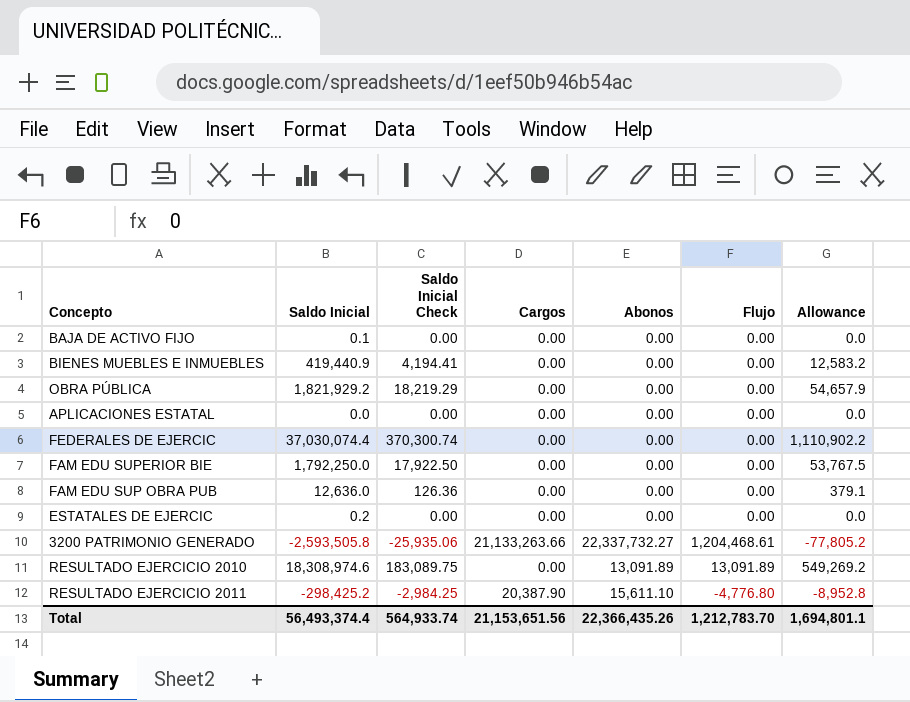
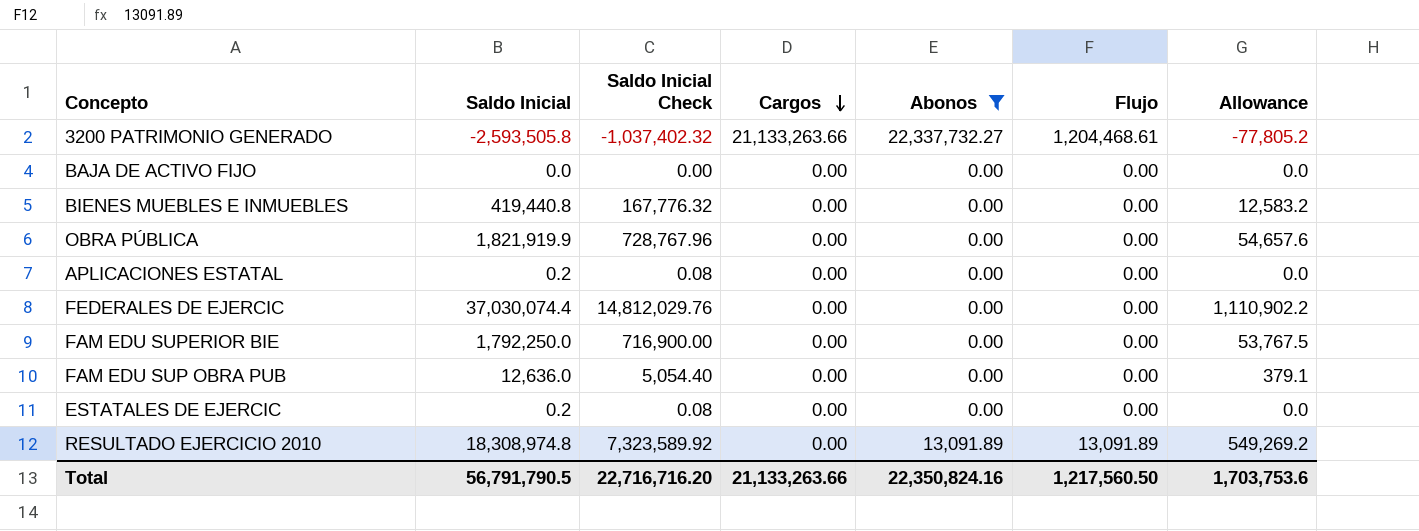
filter: none -> Abonos != 15,611.10
row order: none -> Cargos descending
column Saldo Inicial Check | formula: [Saldo Inicial] * 0.01 -> [Saldo Inicial] * 0.4
BAJA DE ACTIVO FIJO | Saldo Inicial: 0.1 -> 0.0
BIENES MUEBLES E INMUEBLES | Saldo Inicial: 419,440.9 -> 419,440.8
OBRA PÚBLICA | Saldo Inicial: 1,821,929.2 -> 1,821,919.9
OBRA PÚBLICA | Allowance: 54,657.9 -> 54,657.6
APLICACIONES ESTATAL | Saldo Inicial: 0.0 -> 0.2
RESULTADO EJERCICIO 2010 | Saldo Inicial: 18,308,974.6 -> 18,308,974.8
Total | Saldo Inicial: 56,493,374.4 -> 56,791,790.5
Total | Saldo Inicial Check: 564,933.74 -> 22,716,716.20
Total | Cargos: 21,153,651.56 -> 21,133,263.66
Total | Abonos: 22,366,435.26 -> 22,350,824.16
Total | Flujo: 1,212,783.70 -> 1,217,560.50
Total | Allowance: 1,694,801.1 -> 1,703,753.6

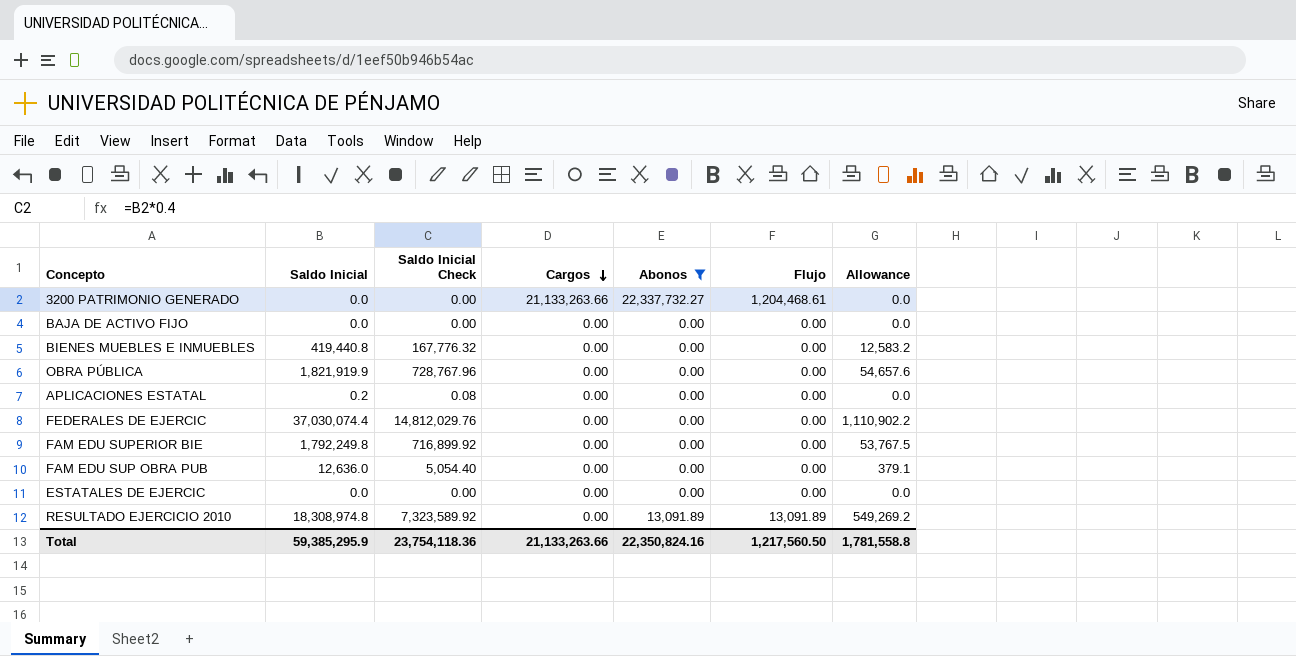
3200 PATRIMONIO GENERADO | Saldo Inicial: -2,593,505.8 -> 0.0
3200 PATRIMONIO GENERADO | Saldo Inicial Check: -1,037,402.32 -> 0.00
3200 PATRIMONIO GENERADO | Allowance: -77,805.2 -> 0.0
FAM EDU SUPERIOR BIE | Saldo Inicial: 1,792,250.0 -> 1,792,249.8
FAM EDU SUPERIOR BIE | Saldo Inicial Check: 716,900.00 -> 716,899.92
ESTATALES DE EJERCIC | Saldo Inicial: 0.2 -> 0.0
ESTATALES DE EJERCIC | Saldo Inicial Check: 0.08 -> 0.00
Total | Saldo Inicial: 56,791,790.5 -> 59,385,295.9
Total | Saldo Inicial Check: 22,716,716.20 -> 23,754,118.36
Total | Allowance: 1,703,753.6 -> 1,781,558.8

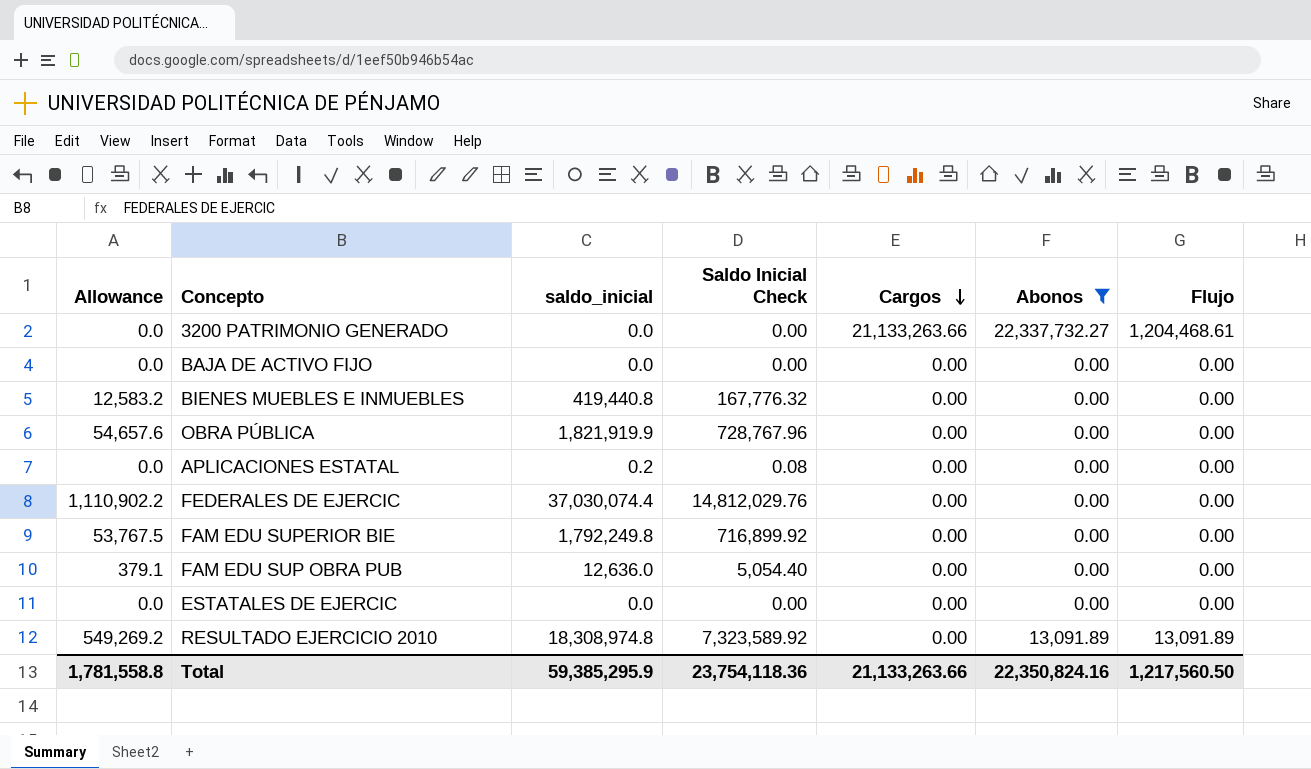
column Allowance | position: 7 -> 1
column name: Saldo Inicial -> saldo_inicial

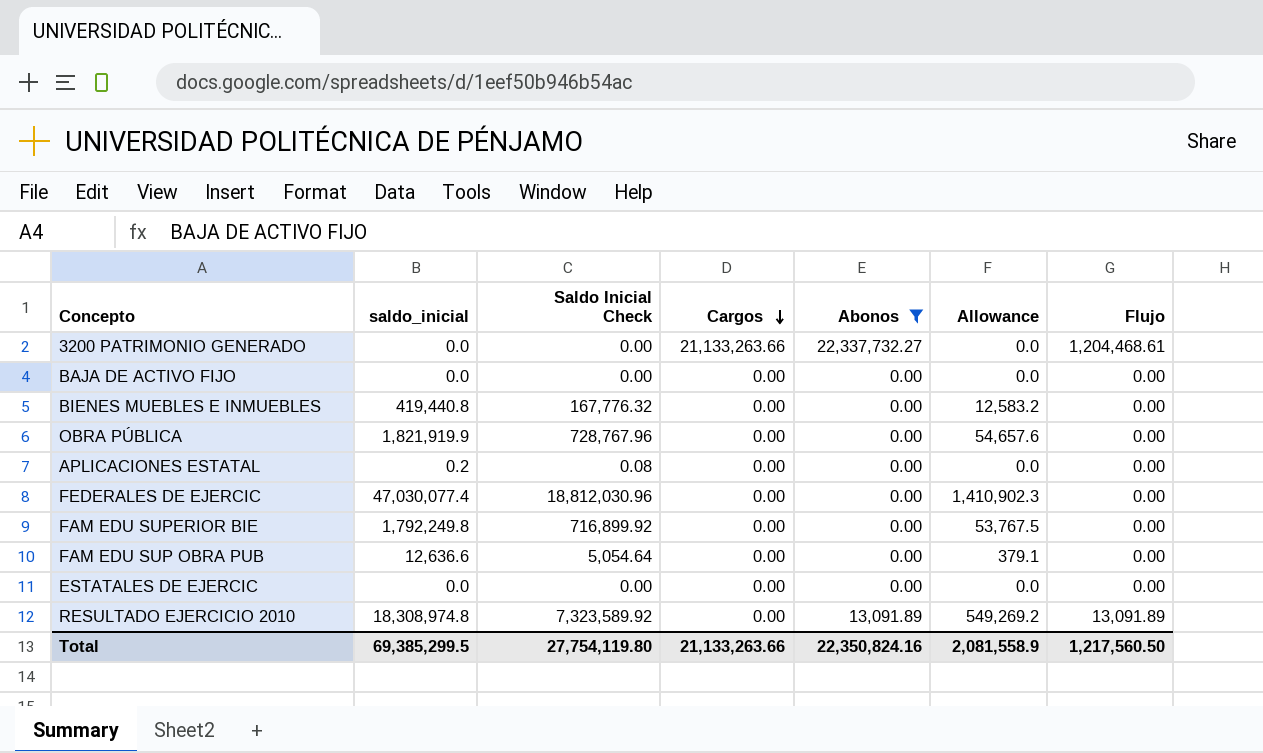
column Allowance | position: 1 -> 6
FEDERALES DE EJERCIC | saldo_inicial: 37,030,074.4 -> 47,030,077.4
FEDERALES DE EJERCIC | Saldo Inicial Check: 14,812,029.76 -> 18,812,030.96
FEDERALES DE EJERCIC | Allowance: 1,110,902.2 -> 1,410,902.3
FAM EDU SUP OBRA PUB | saldo_inicial: 12,636.0 -> 12,636.6
FAM EDU SUP OBRA PUB | Saldo Inicial Check: 5,054.40 -> 5,054.64
Total | saldo_inicial: 59,385,295.9 -> 69,385,299.5
Total | Saldo Inicial Check: 23,754,118.36 -> 27,754,119.80
Total | Allowance: 1,781,558.8 -> 2,081,558.9

